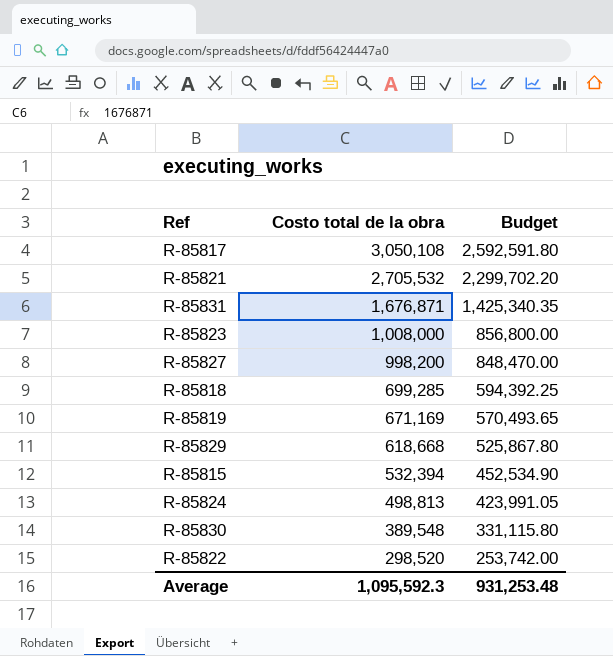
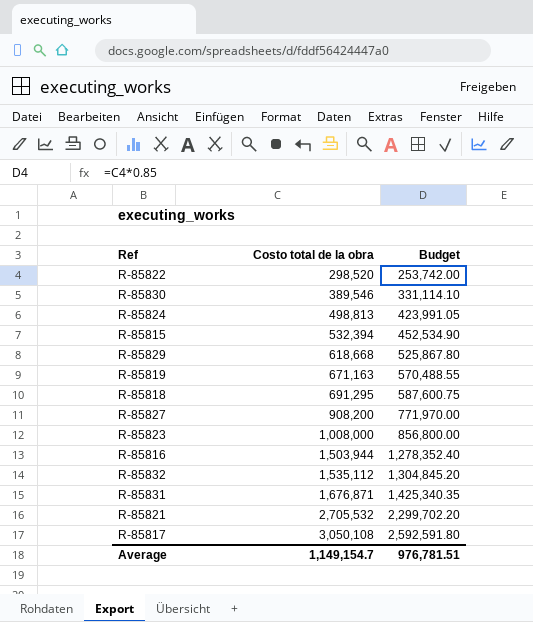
row order: Costo total de la obra descending -> Costo total de la obra ascending
R-85830 | Costo total de la obra: 389,548 -> 389,546
R-85830 | Budget: 331,115.80 -> 331,114.10
R-85819 | Costo total de la obra: 671,169 -> 671,163
R-85819 | Budget: 570,493.65 -> 570,488.55
R-85818 | Costo total de la obra: 699,285 -> 691,295
R-85818 | Budget: 594,392.25 -> 587,600.75
R-85827 | Costo total de la obra: 998,200 -> 908,200
R-85827 | Budget: 848,470.00 -> 771,970.00
row R-85816: none -> 1,503,944 | 1,278,352.40
row R-85832: none -> 1,535,112 | 1,304,845.20
Average | Costo total de la obra: 1,095,592.3 -> 1,149,154.7
Average | Budget: 931,253.48 -> 976,781.51

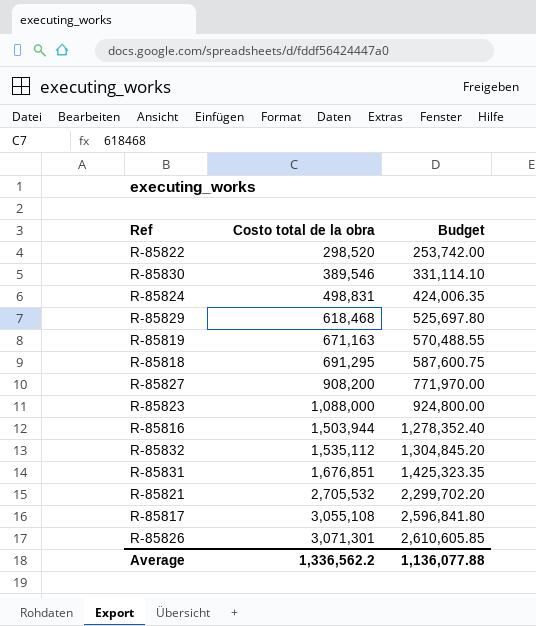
row R-85815: 532,394 | 452,534.90 -> none
R-85824 | Costo total de la obra: 498,813 -> 498,831
R-85824 | Budget: 423,991.05 -> 424,006.35
R-85829 | Costo total de la obra: 618,668 -> 618,468
R-85829 | Budget: 525,867.80 -> 525,697.80
R-85823 | Costo total de la obra: 1,008,000 -> 1,088,000
R-85823 | Budget: 856,800.00 -> 924,800.00
R-85831 | Costo total de la obra: 1,676,871 -> 1,676,851
R-85831 | Budget: 1,425,340.35 -> 1,425,323.35
R-85817 | Costo total de la obra: 3,050,108 -> 3,055,108
R-85817 | Budget: 2,592,591.80 -> 2,596,841.80
row R-85826: none -> 3,071,301 | 2,610,605.85
Average | Costo total de la obra: 1,149,154.7 -> 1,336,562.2
Average | Budget: 976,781.51 -> 1,136,077.88

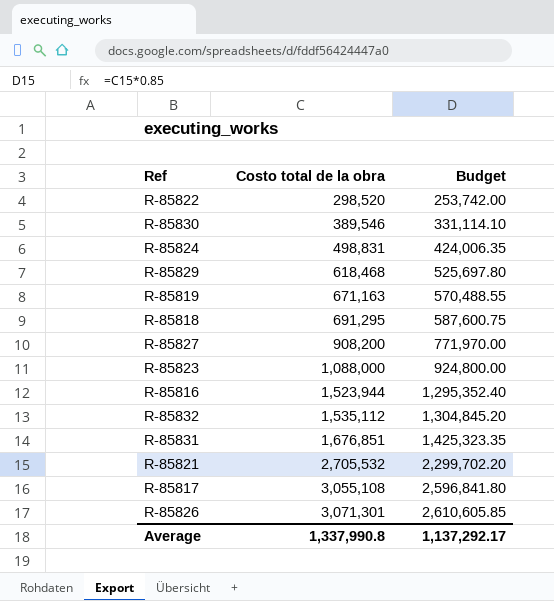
R-85816 | Costo total de la obra: 1,503,944 -> 1,523,944
R-85816 | Budget: 1,278,352.40 -> 1,295,352.40
Average | Costo total de la obra: 1,336,562.2 -> 1,337,990.8
Average | Budget: 1,136,077.88 -> 1,137,292.17

